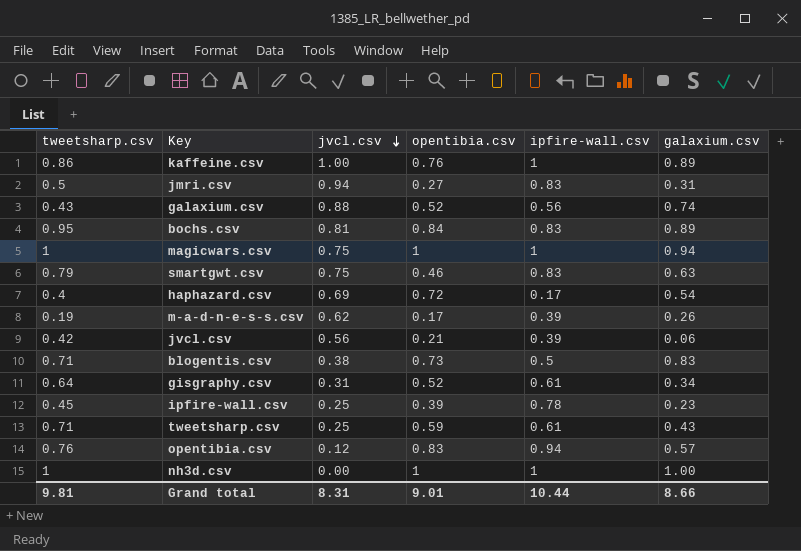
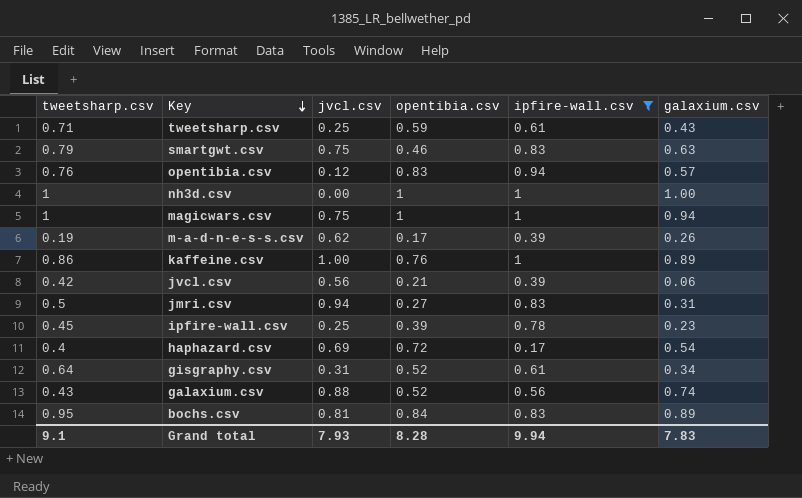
filter: none -> ipfire-wall.csv != 0.5
row order: jvcl.csv descending -> Key descending
Grand total | tweetsharp.csv: 9.81 -> 9.1
Grand total | jvcl.csv: 8.31 -> 7.93
Grand total | opentibia.csv: 9.01 -> 8.28
Grand total | ipfire-wall.csv: 10.44 -> 9.94
Grand total | galaxium.csv: 8.66 -> 7.83

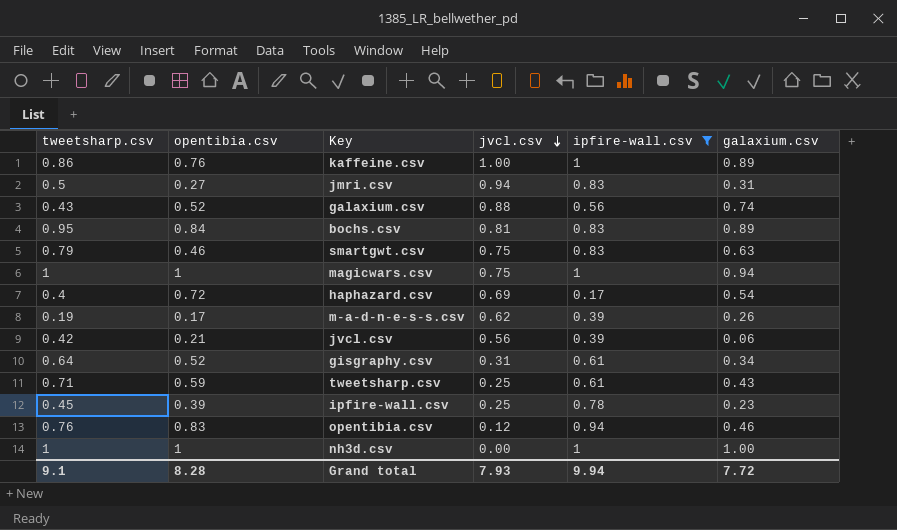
row order: Key descending -> jvcl.csv descending
column opentibia.csv | position: 4 -> 2
opentibia.csv | galaxium.csv: 0.57 -> 0.46
Grand total | galaxium.csv: 7.83 -> 7.72

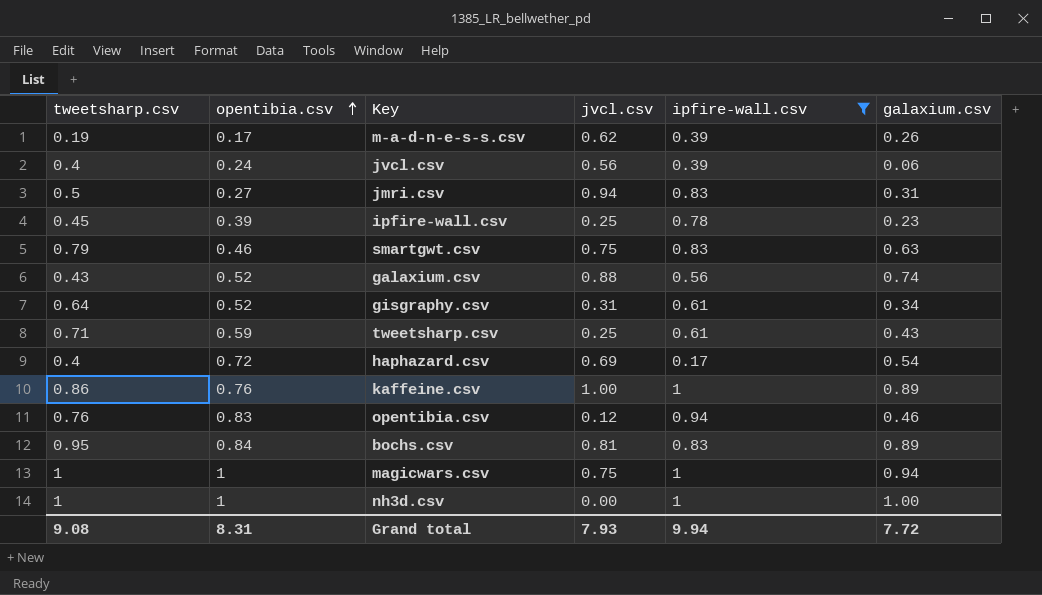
row order: jvcl.csv descending -> opentibia.csv ascending
jvcl.csv | tweetsharp.csv: 0.42 -> 0.4
jvcl.csv | opentibia.csv: 0.21 -> 0.24
Grand total | tweetsharp.csv: 9.1 -> 9.08
Grand total | opentibia.csv: 8.28 -> 8.31

